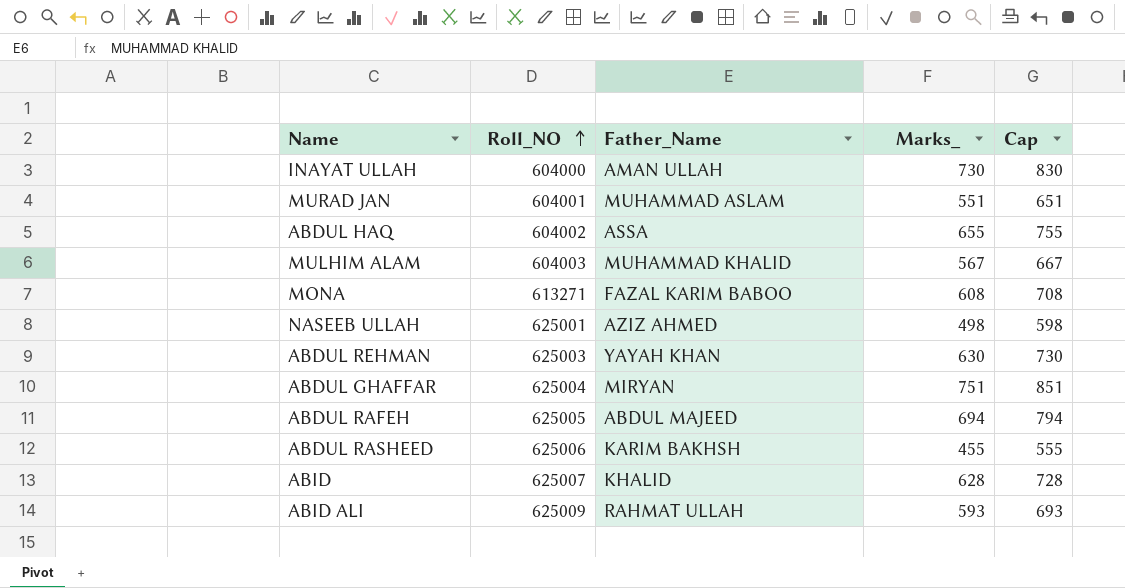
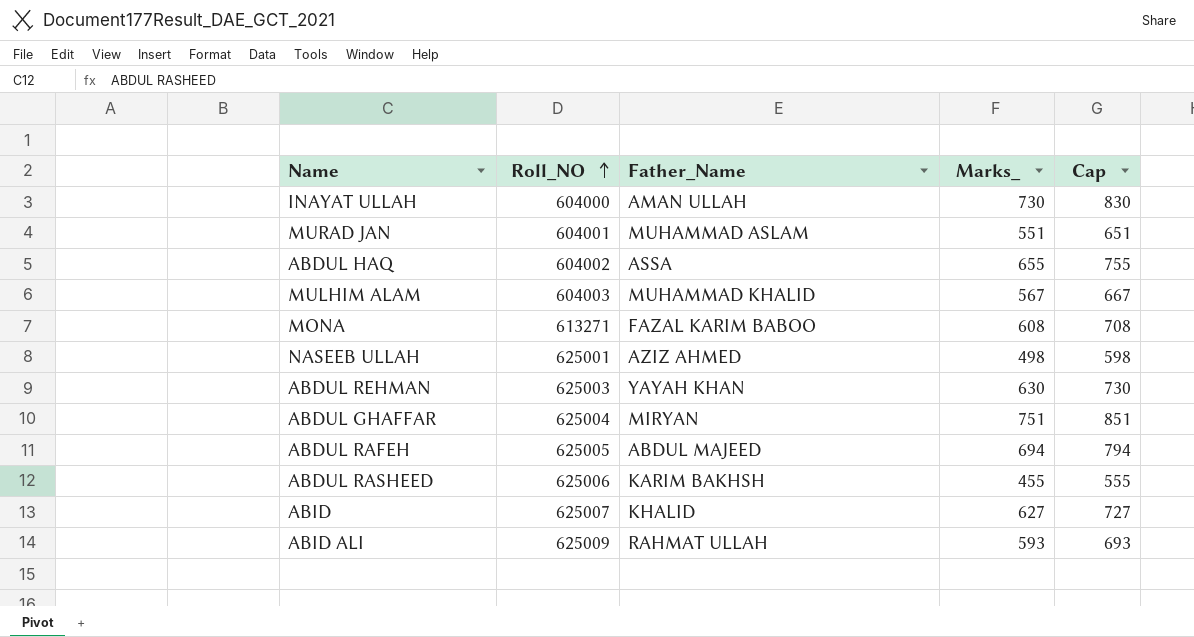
ABID | Marks_: 628 -> 627
ABID | Cap: 728 -> 727

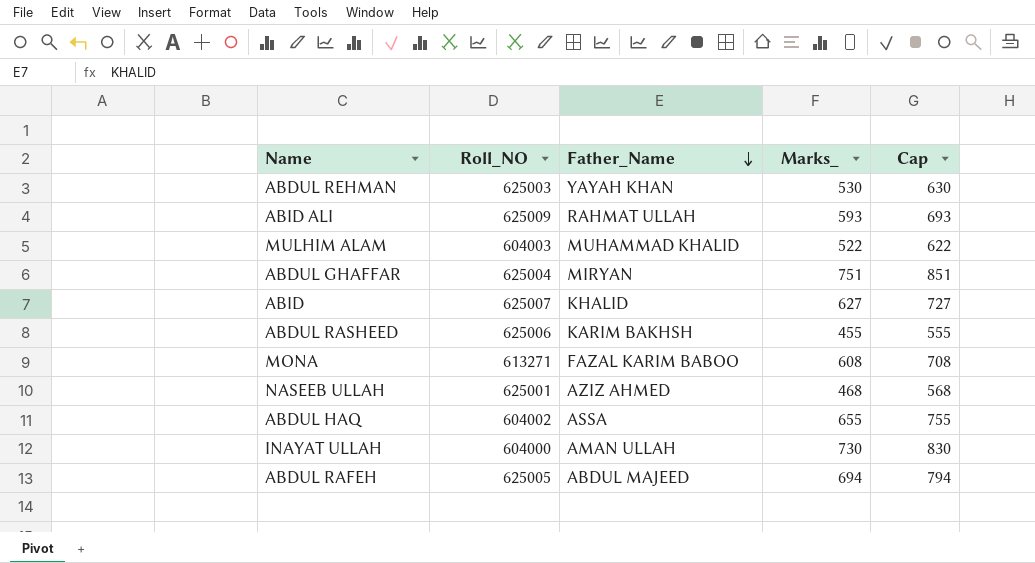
row order: Roll_NO ascending -> Father_Name descending
row MURAD JAN: 604001 | MUHAMMAD ASLAM | 551 | 651 -> none
ABDUL REHMAN | Marks_: 630 -> 530
ABDUL REHMAN | Cap: 730 -> 630
MULHIM ALAM | Marks_: 567 -> 522
MULHIM ALAM | Cap: 667 -> 622
NASEEB ULLAH | Marks_: 498 -> 468
NASEEB ULLAH | Cap: 598 -> 568

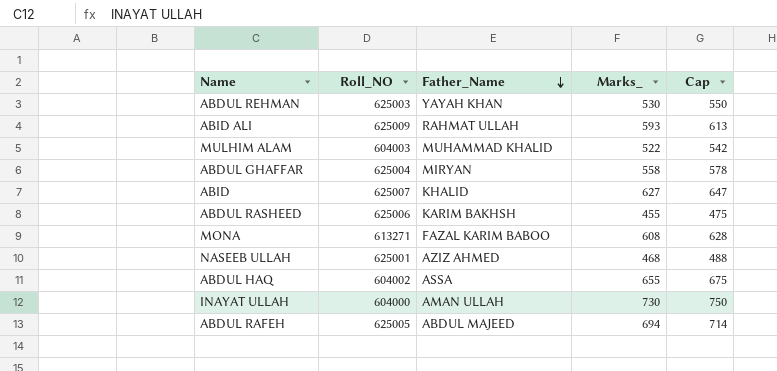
column Cap | formula: [Marks_] + 100 -> [Marks_] + 20
ABDUL GHAFFAR | Marks_: 751 -> 558

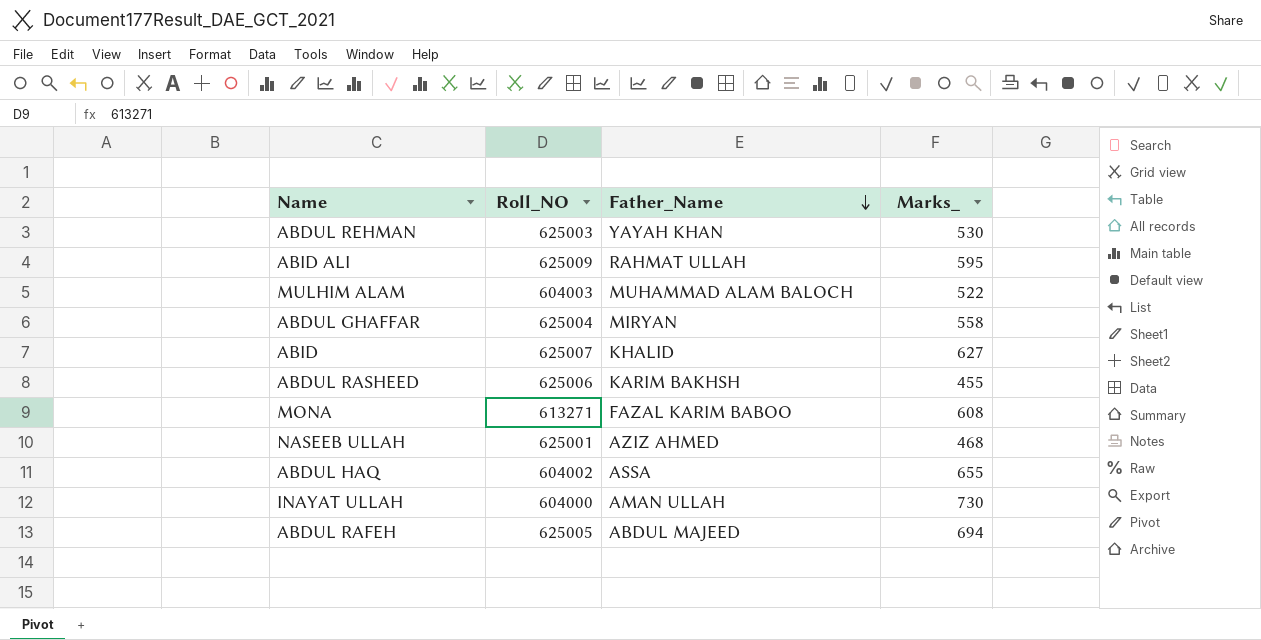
column Cap | formula: [Marks_] + 20 -> none
ABID ALI | Marks_: 593 -> 595
MULHIM ALAM | Father_Name: MUHAMMAD KHALID -> MUHAMMAD ALAM BALOCH

